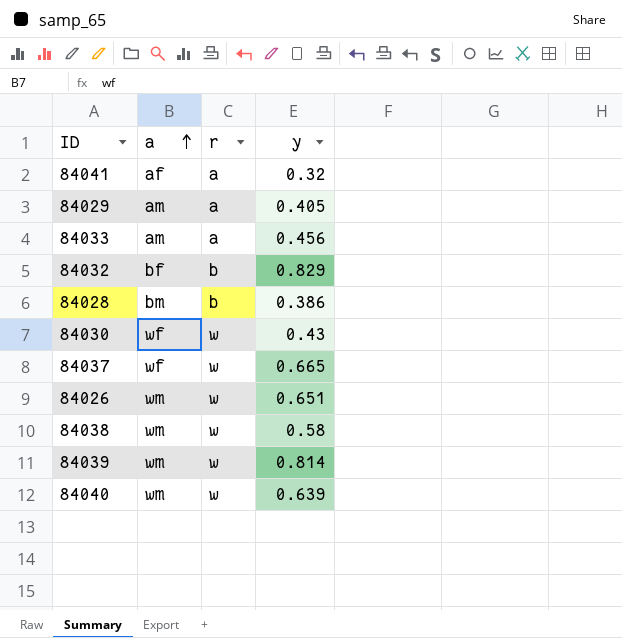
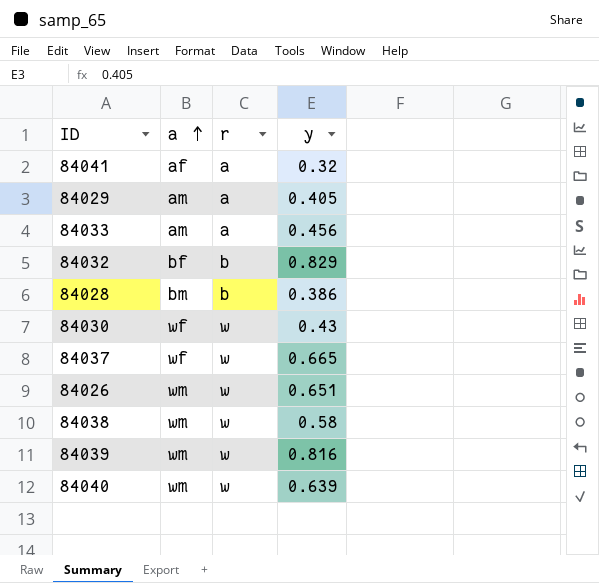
84039 | y: 0.814 -> 0.816

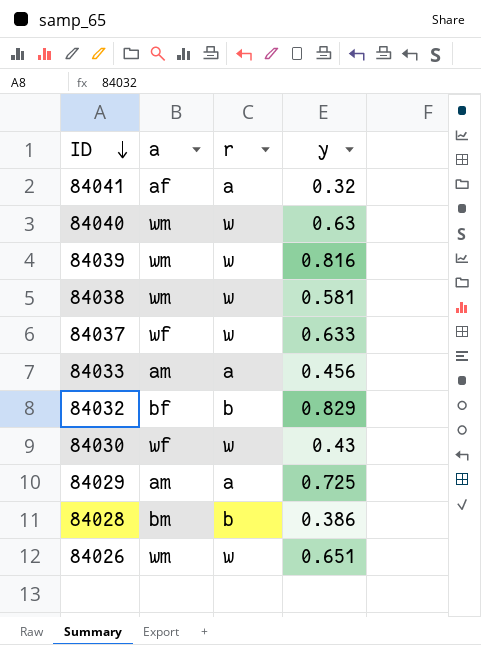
row order: a ascending -> ID descending
84040 | y: 0.639 -> 0.63
84038 | y: 0.58 -> 0.581
84037 | y: 0.665 -> 0.633
84029 | y: 0.405 -> 0.725

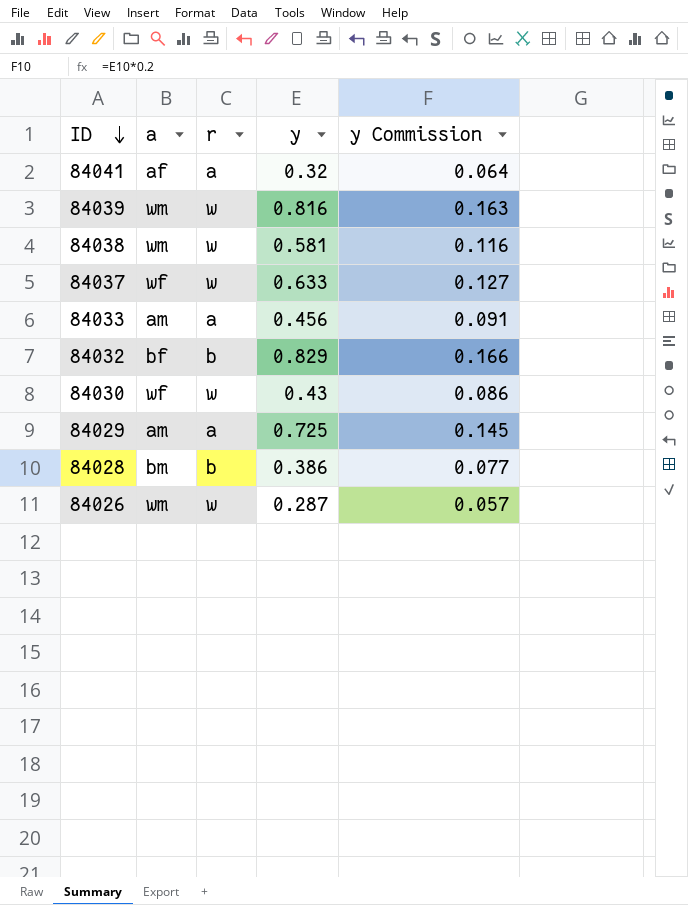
column y Commission | formula: none -> [y] * 0.2
row 84040: wm | w | 0.63 -> none
84026 | y: 0.651 -> 0.287

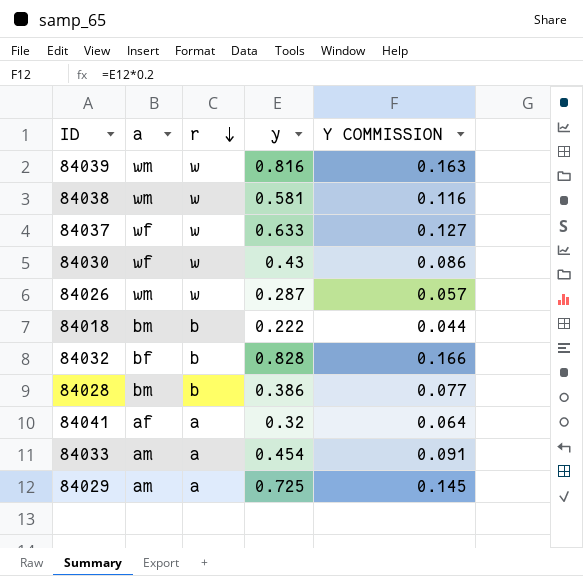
row order: ID descending -> r descending
column name: y Commission -> Y COMMISSION
row 84018: none -> bm | b | 0.222 | 0.044
84032 | y: 0.829 -> 0.828
84033 | y: 0.456 -> 0.454

